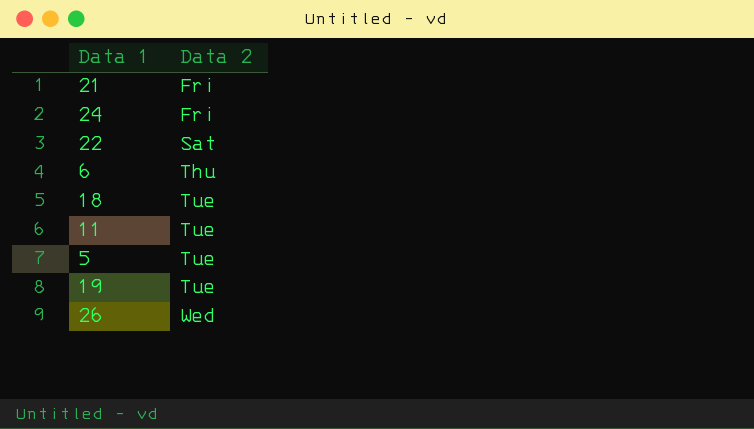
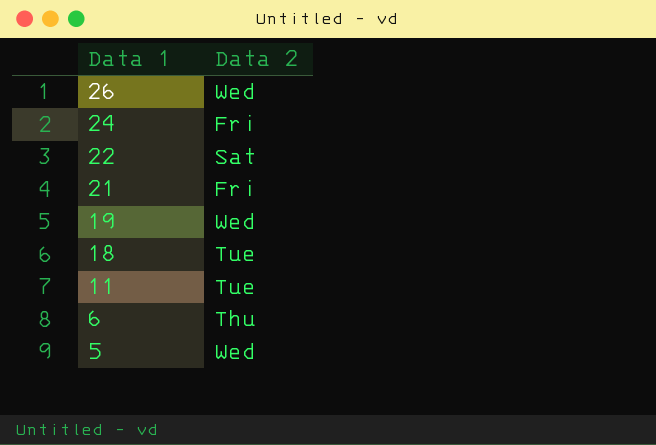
row order: Data 2 ascending -> Data 1 descending
19 | Data 2: Tue -> Wed
5 | Data 2: Tue -> Wed

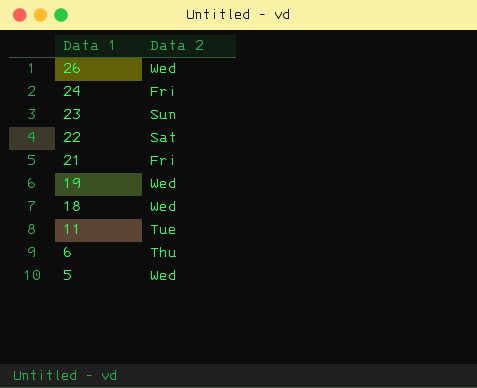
row 23: none -> Sun
18 | Data 2: Tue -> Wed

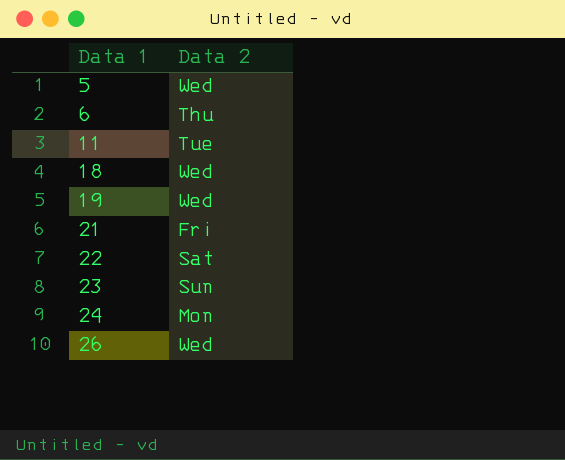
row order: Data 1 descending -> Data 1 ascending
24 | Data 2: Fri -> Mon

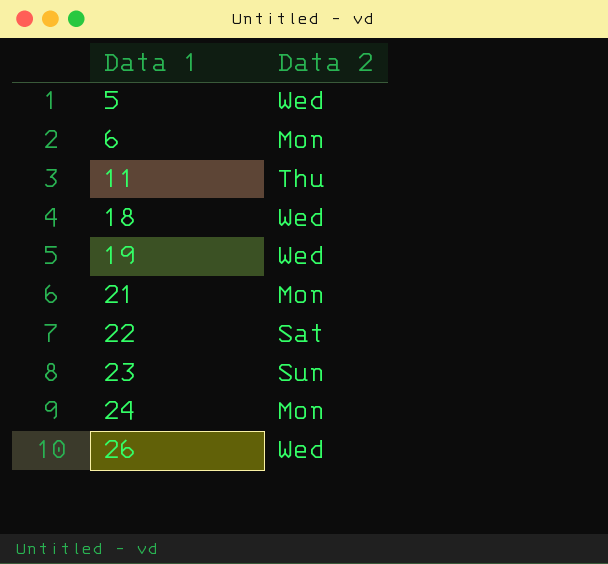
6 | Data 2: Thu -> Mon
11 | Data 2: Tue -> Thu
21 | Data 2: Fri -> Mon

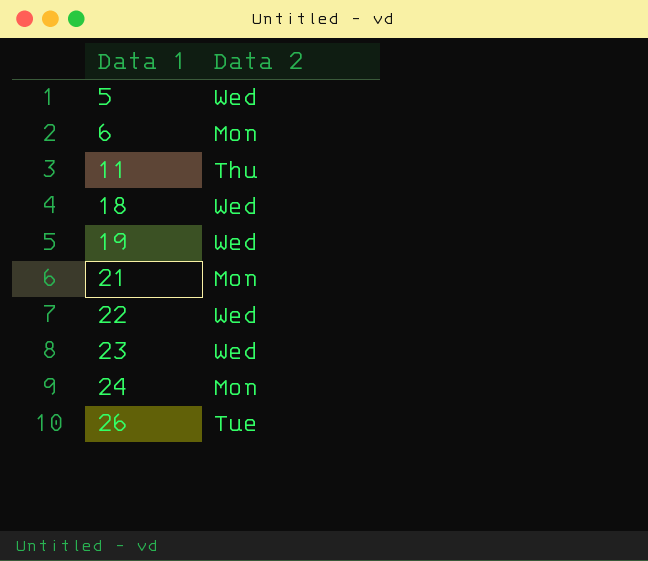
22 | Data 2: Sat -> Wed
23 | Data 2: Sun -> Wed
26 | Data 2: Wed -> Tue

